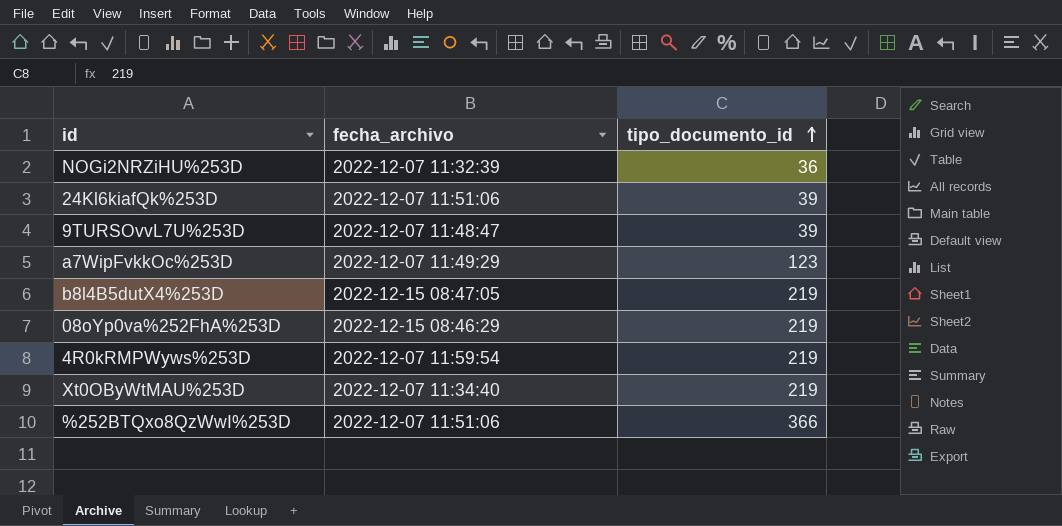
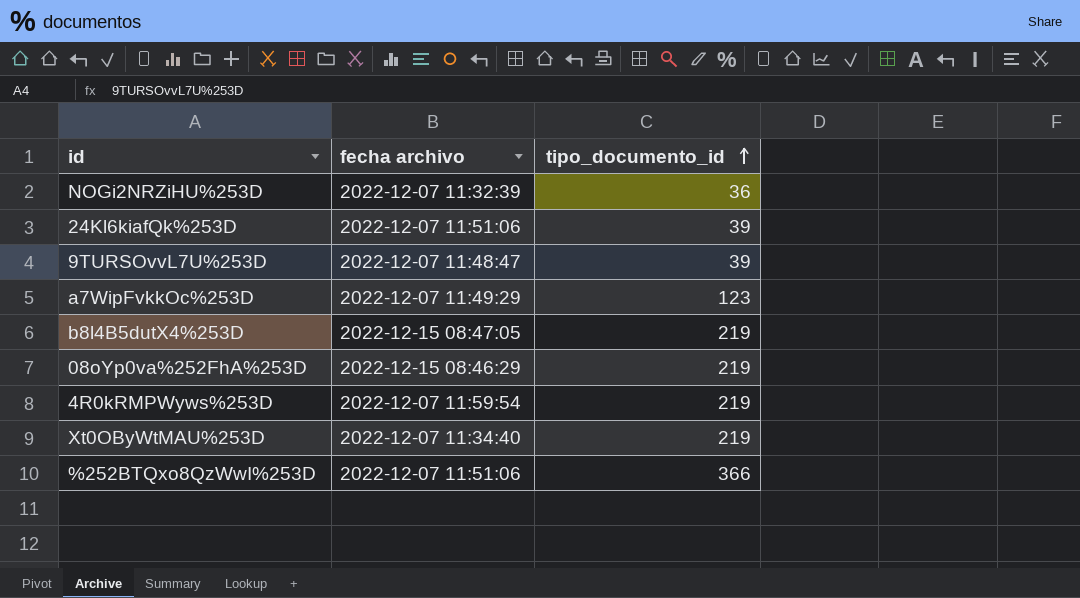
column name: fecha_archivo -> fecha archivo

